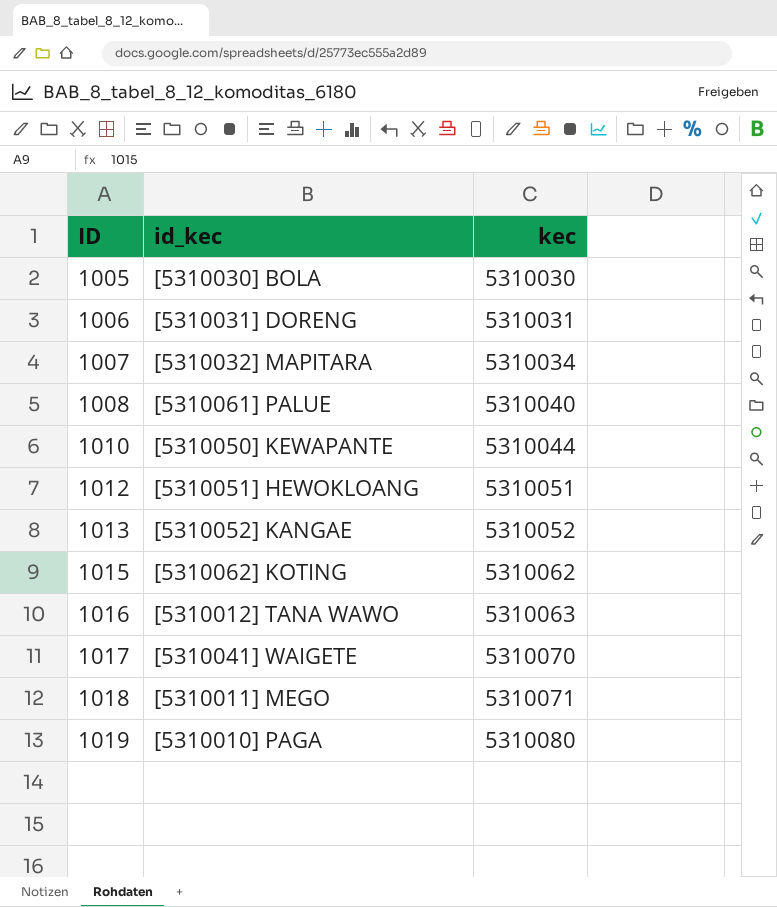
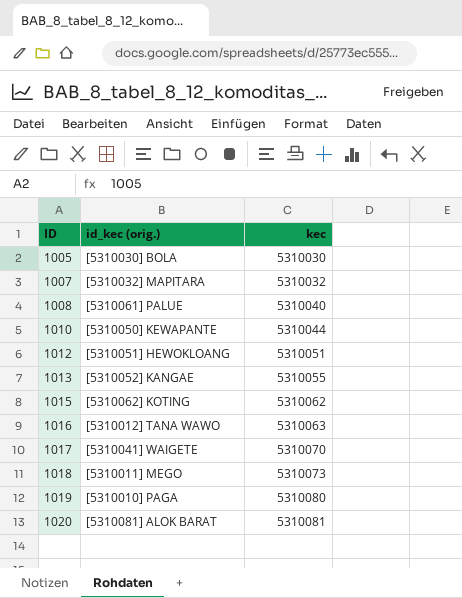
column name: id_kec -> id_kec (orig.)
row 1006: [5310031] DORENG | 5310031 -> none
1007 | kec: 5310034 -> 5310032
1013 | kec: 5310052 -> 5310055
1018 | kec: 5310071 -> 5310073
row 1020: none -> [5310081] ALOK BARAT | 5310081

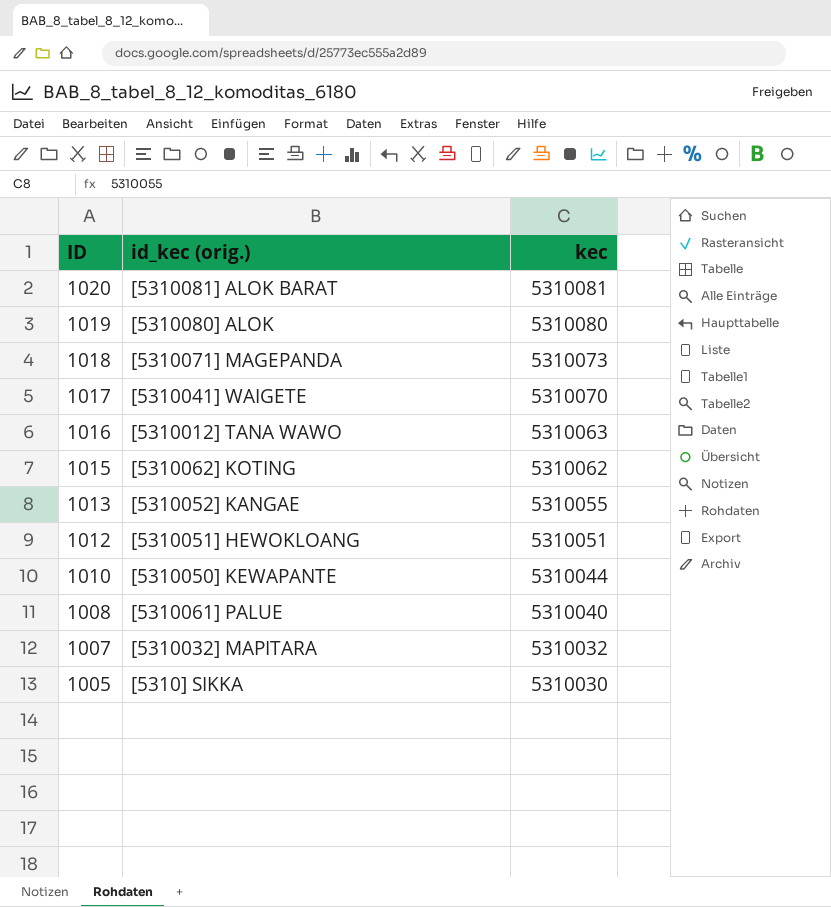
row order: ID ascending -> ID descending
1019 | id_kec (orig.): [5310010] PAGA -> [5310080] ALOK
1018 | id_kec (orig.): [5310011] MEGO -> [5310071] MAGEPANDA
1005 | id_kec (orig.): [5310030] BOLA -> [5310] SIKKA

